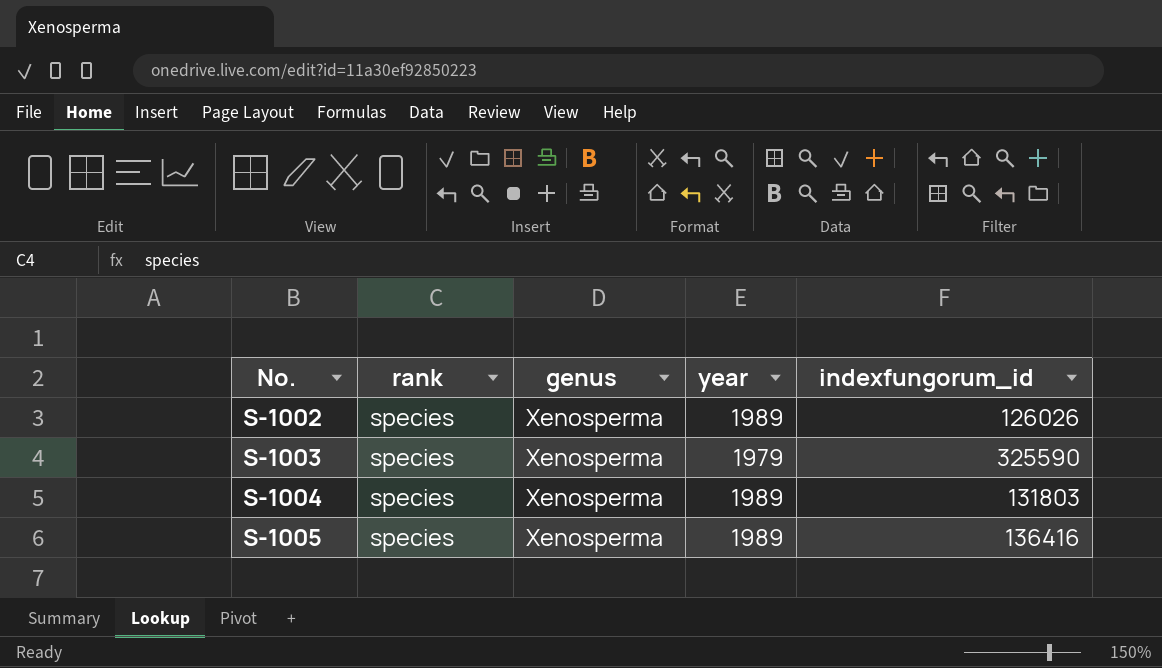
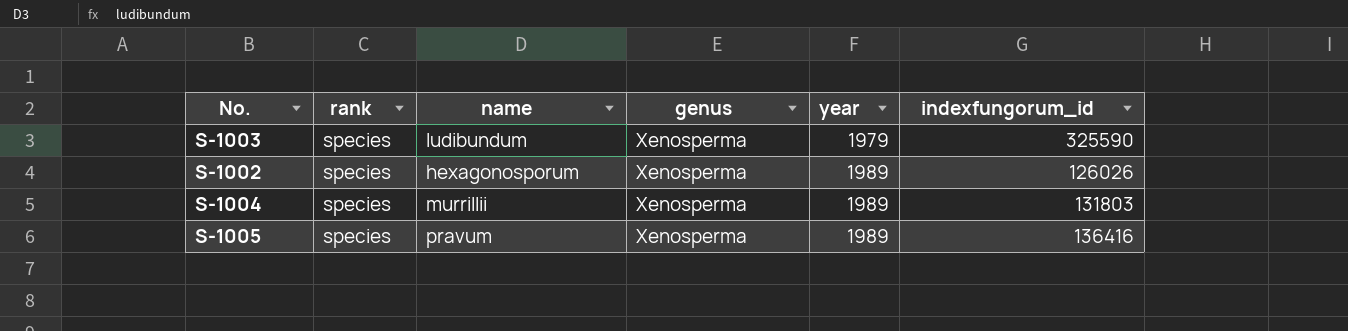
row order: No. ascending -> year ascending
column name | position: none -> 3

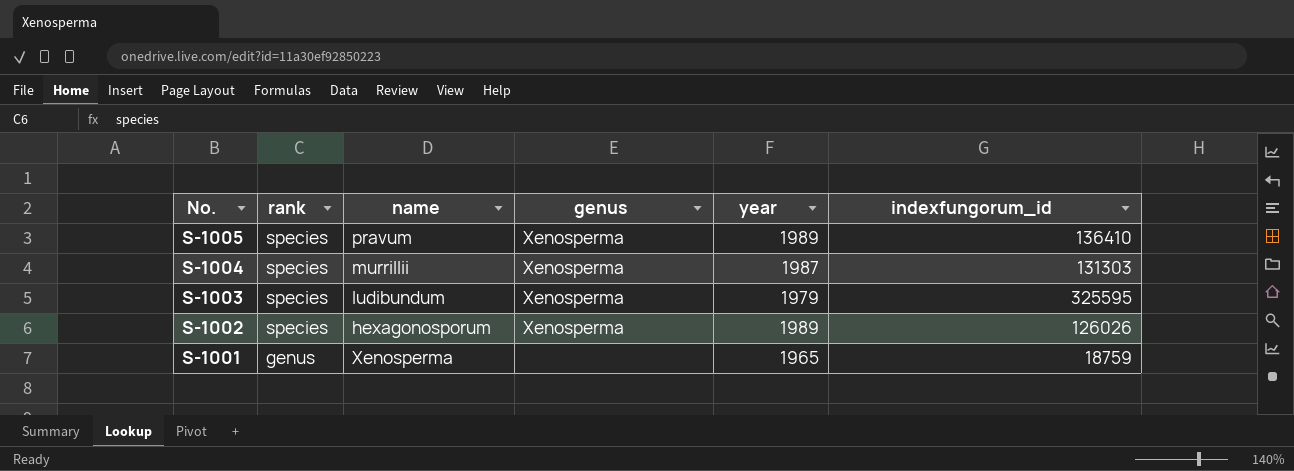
row order: year ascending -> No. descending
S-1005 | indexfungorum_id: 136416 -> 136410
S-1004 | year: 1989 -> 1987
S-1004 | indexfungorum_id: 131803 -> 131303
S-1003 | indexfungorum_id: 325590 -> 325595
row S-1001: none -> genus | Xenosperma | none | 1965 | 18759

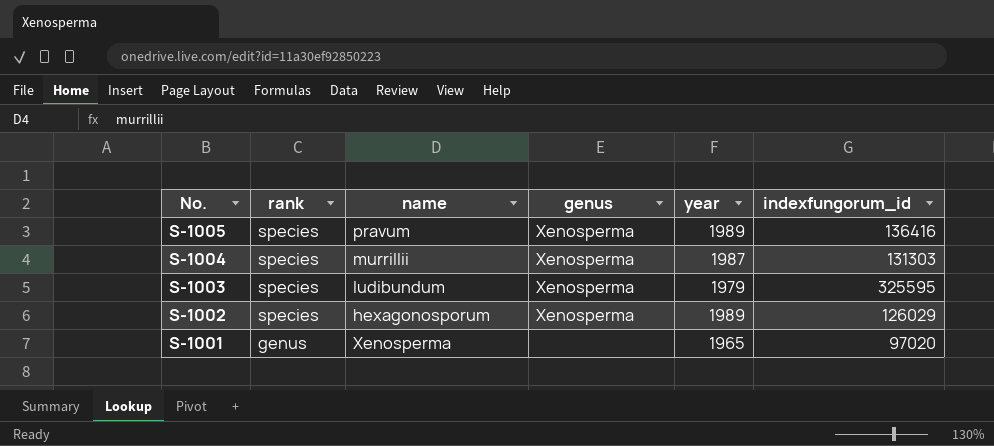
S-1005 | indexfungorum_id: 136410 -> 136416
S-1002 | indexfungorum_id: 126026 -> 126029
S-1001 | indexfungorum_id: 18759 -> 97020

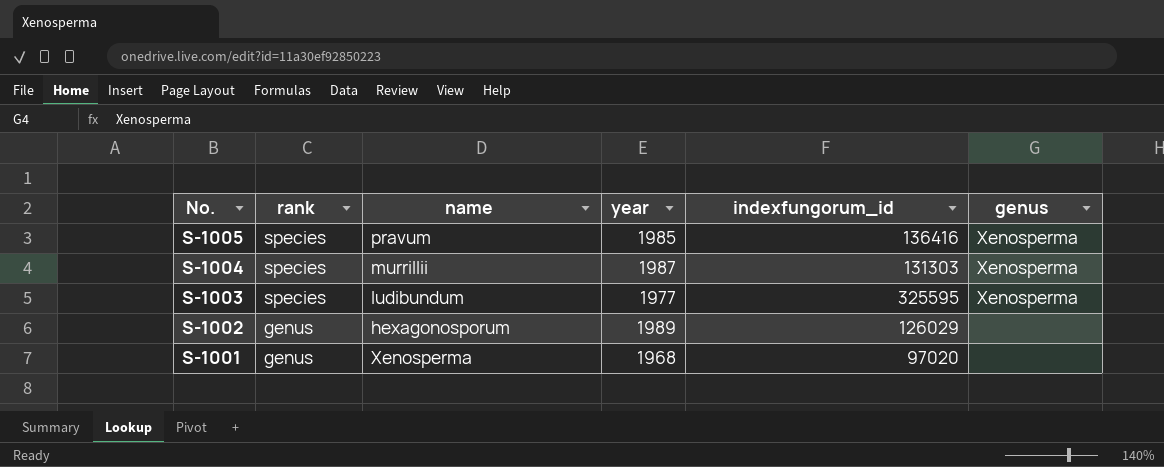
column genus | position: 4 -> 6
S-1005 | year: 1989 -> 1985
S-1003 | year: 1979 -> 1977
S-1002 | rank: species -> genus
S-1002 | genus: Xenosperma -> none
S-1001 | year: 1965 -> 1968

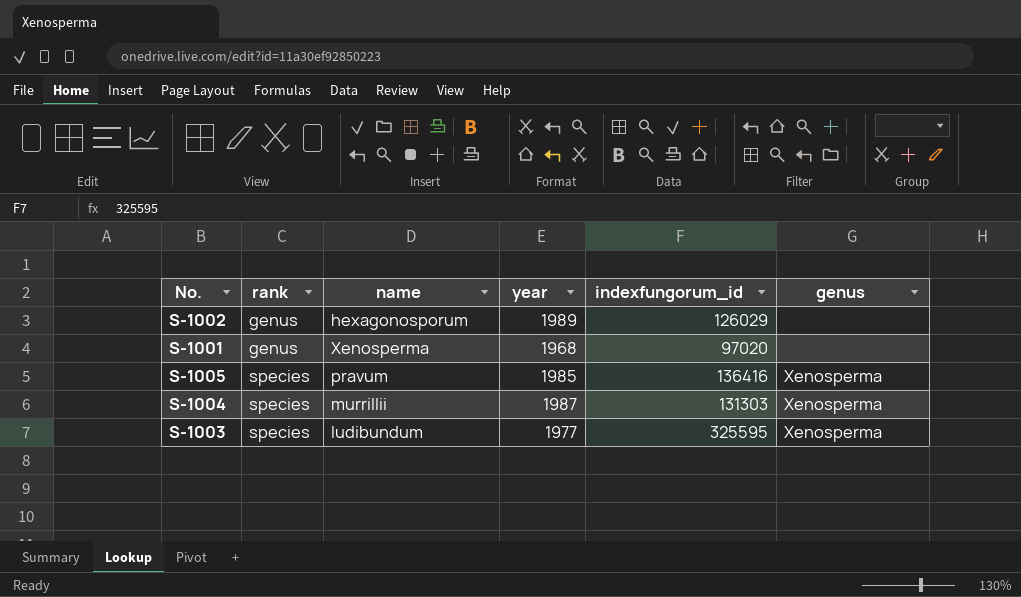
row order: No. descending -> rank ascending

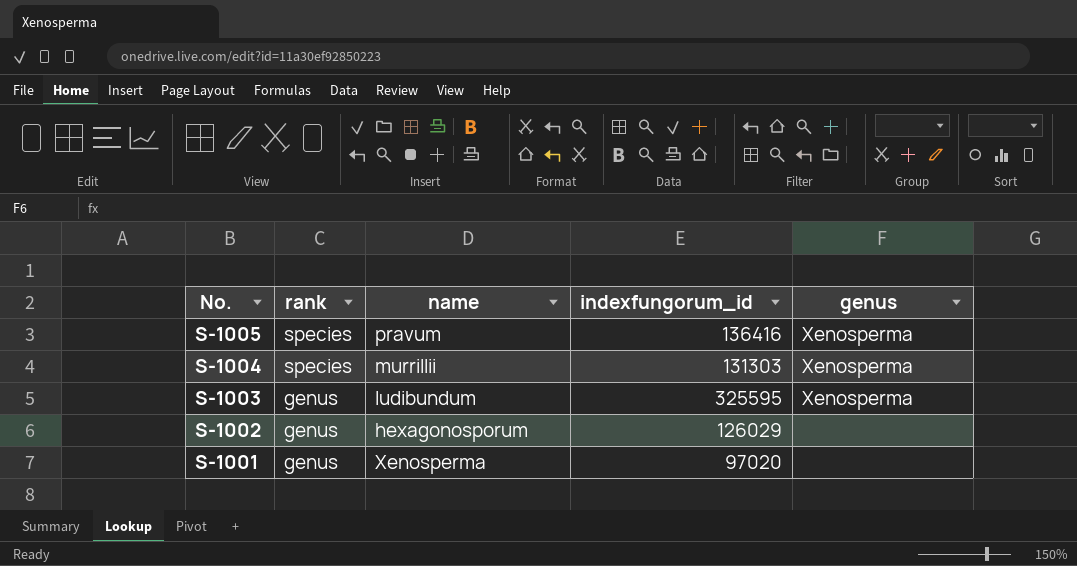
row order: rank ascending -> No. descending
column year | position: 4 -> none
S-1003 | rank: species -> genus

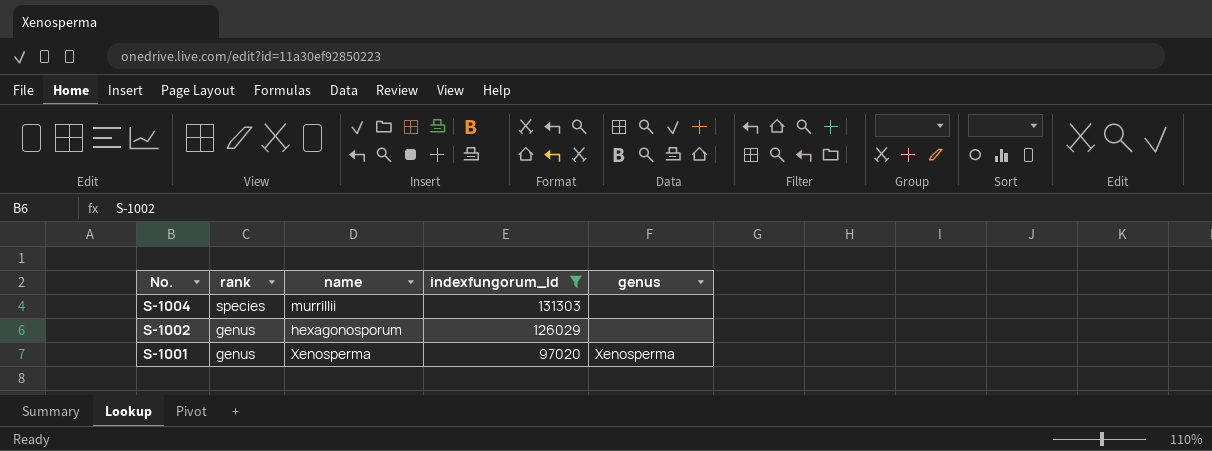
filter: none -> indexfungorum_id <= 131303
S-1004 | genus: Xenosperma -> none
S-1001 | genus: none -> Xenosperma

